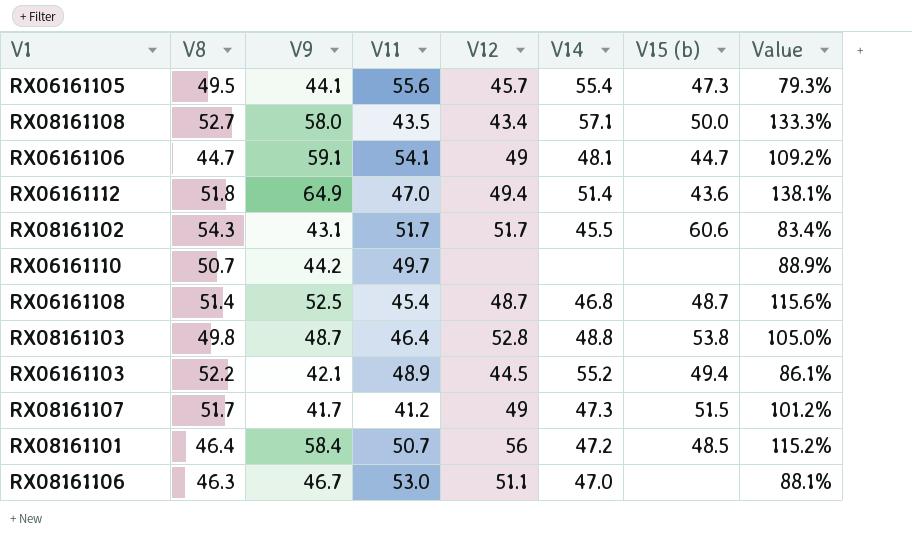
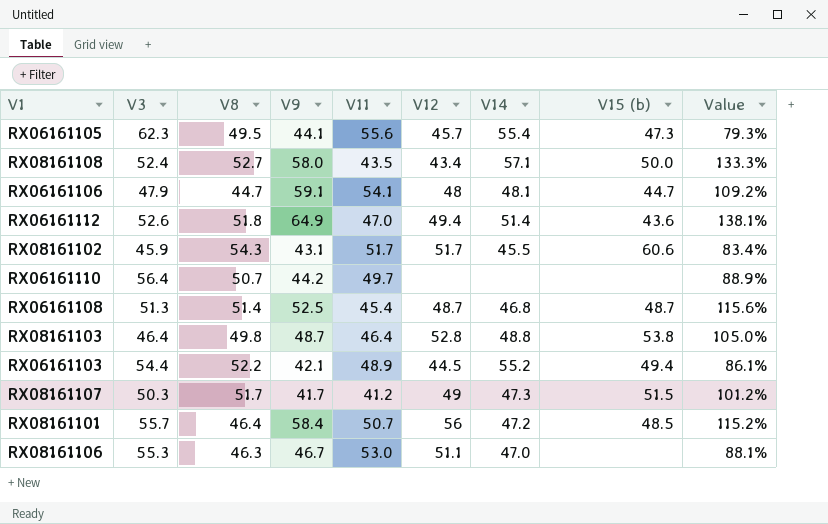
column V3 | position: none -> 2
RX06161106 | V12: 49 -> 48

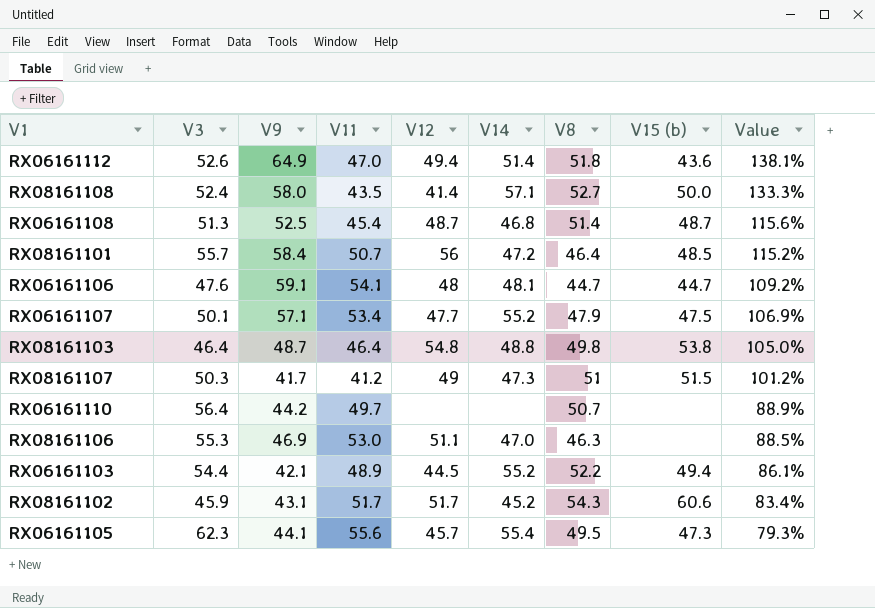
row order: none -> Value descending
column V8 | position: 3 -> 7
RX08161108 | V12: 43.4 -> 41.4
RX06161106 | V3: 47.9 -> 47.6
row RX06161107: none -> 50.1 | 57.1 | 53.4 | 47.7 | 55.2 | 47.9 | 47.5 | 106.9%
RX08161103 | V12: 52.8 -> 54.8
RX08161107 | V8: 51.7 -> 51
RX08161106 | V9: 46.7 -> 46.9
RX08161106 | Value: 88.1% -> 88.5%
RX08161102 | V14: 45.5 -> 45.2

